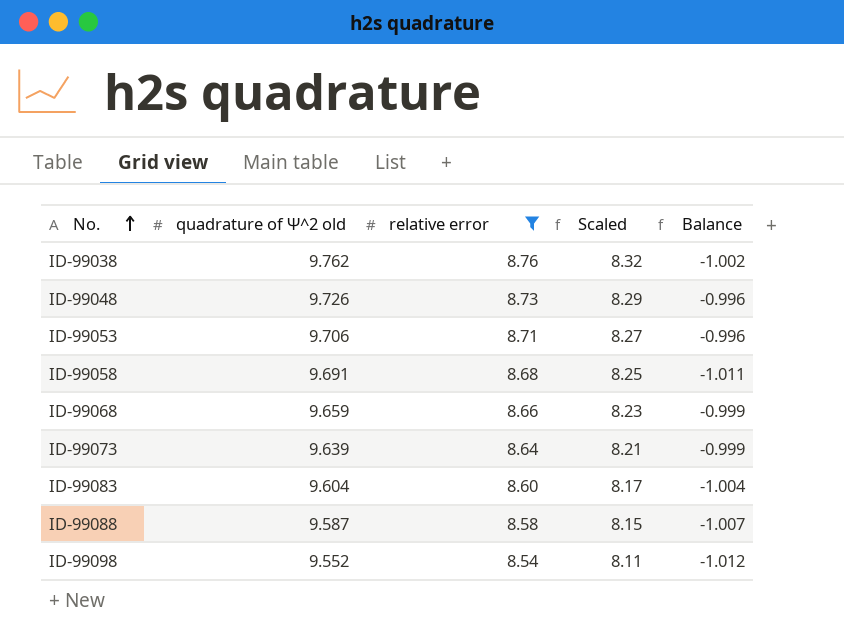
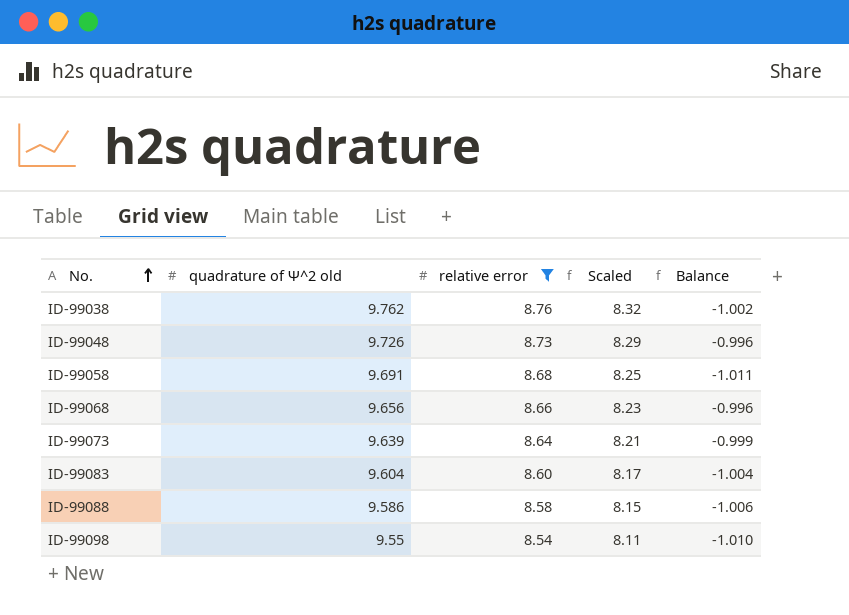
row ID-99053: 9.706 | 8.71 | 8.27 | -0.996 -> none
ID-99068 | quadrature of Ψ^2 old: 9.659 -> 9.656
ID-99068 | Balance: -0.999 -> -0.996
ID-99088 | quadrature of Ψ^2 old: 9.587 -> 9.586
ID-99088 | Balance: -1.007 -> -1.006
ID-99098 | quadrature of Ψ^2 old: 9.552 -> 9.55
ID-99098 | Balance: -1.012 -> -1.010

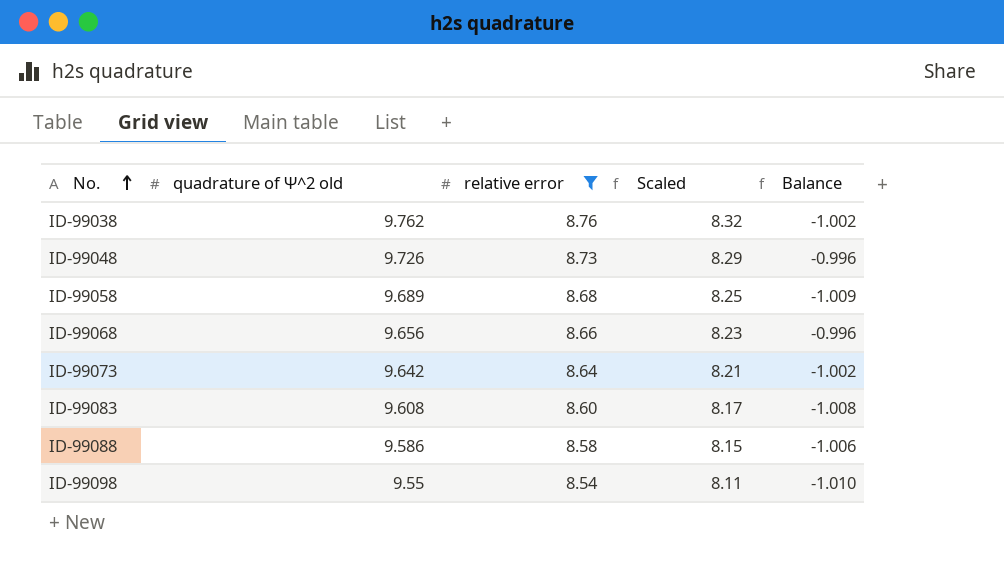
ID-99058 | quadrature of Ψ^2 old: 9.691 -> 9.689
ID-99058 | Balance: -1.011 -> -1.009
ID-99073 | quadrature of Ψ^2 old: 9.639 -> 9.642
ID-99073 | Balance: -0.999 -> -1.002
ID-99083 | quadrature of Ψ^2 old: 9.604 -> 9.608
ID-99083 | Balance: -1.004 -> -1.008

